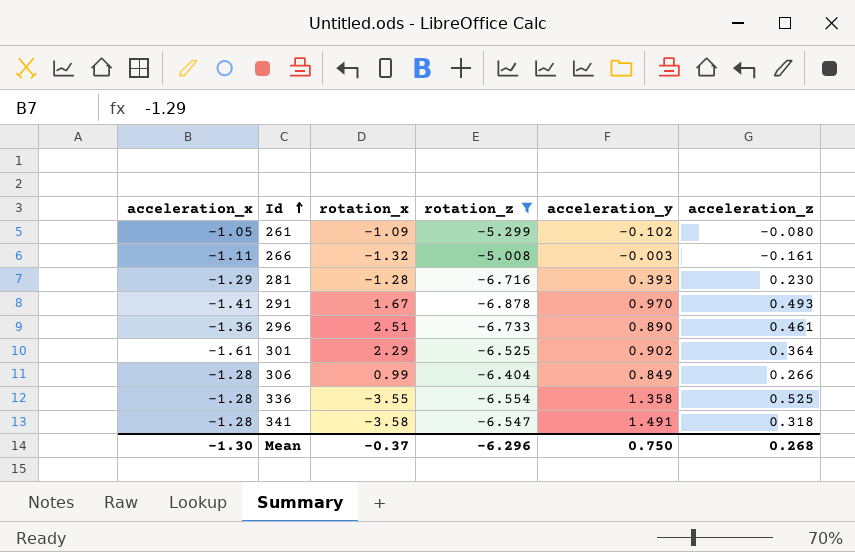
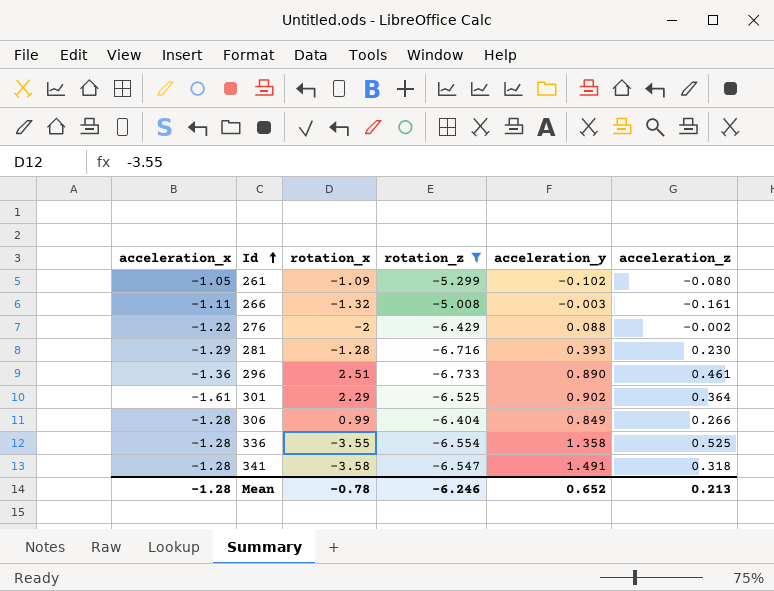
row 291: -1.41 | 1.67 | -6.878 | 0.970 | 0.493 -> none
row 276: none -> -1.22 | -2 | -6.429 | 0.088 | -0.002
Mean | acceleration_x: -1.30 -> -1.28
Mean | rotation_x: -0.37 -> -0.78
Mean | rotation_z: -6.296 -> -6.246
Mean | acceleration_y: 0.750 -> 0.652
Mean | acceleration_z: 0.268 -> 0.213

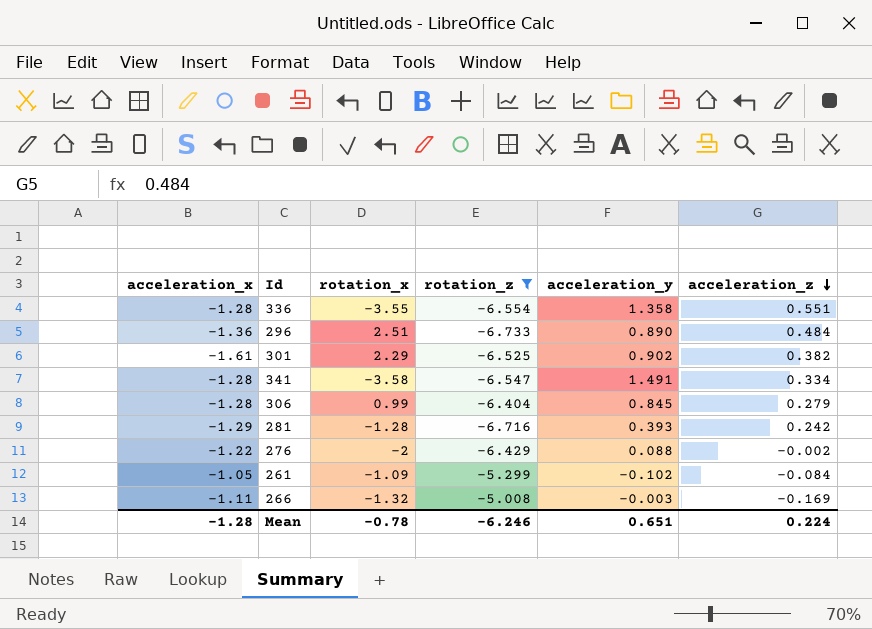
row order: Id ascending -> acceleration_z descending
336 | acceleration_z: 0.525 -> 0.551
296 | acceleration_z: 0.461 -> 0.484
301 | acceleration_z: 0.364 -> 0.382
341 | acceleration_z: 0.318 -> 0.334
306 | acceleration_y: 0.849 -> 0.845
306 | acceleration_z: 0.266 -> 0.279
281 | acceleration_z: 0.230 -> 0.242
261 | acceleration_z: -0.080 -> -0.084
266 | acceleration_z: -0.161 -> -0.169
Mean | acceleration_y: 0.652 -> 0.651
Mean | acceleration_z: 0.213 -> 0.224

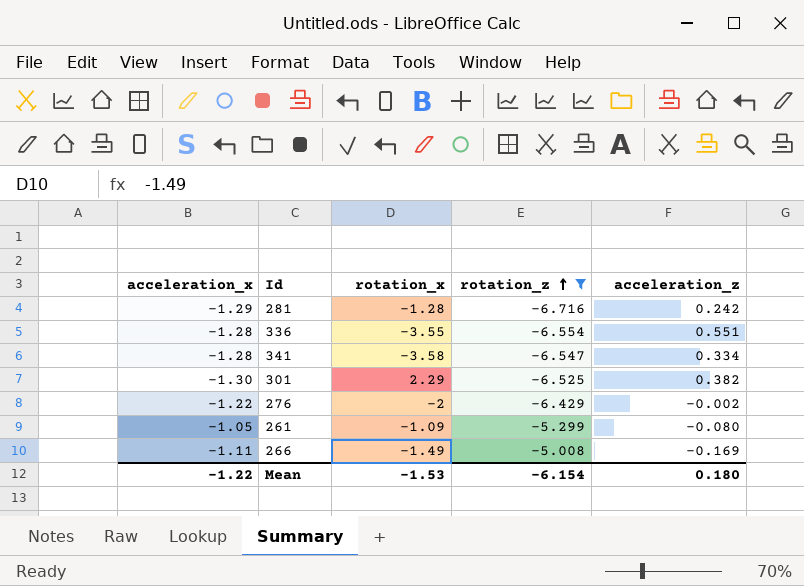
row order: acceleration_z descending -> rotation_z ascending
column acceleration_y | position: 5 -> none
row 296: -1.36 | 2.51 | -6.733 | 0.890 | 0.484 -> none
row 306: -1.28 | 0.99 | -6.404 | 0.845 | 0.279 -> none
301 | acceleration_x: -1.61 -> -1.30
261 | acceleration_z: -0.084 -> -0.080
266 | rotation_x: -1.32 -> -1.49
Mean | acceleration_x: -1.28 -> -1.22
Mean | rotation_x: -0.78 -> -1.53
Mean | rotation_z: -6.246 -> -6.154
Mean | acceleration_z: 0.224 -> 0.180

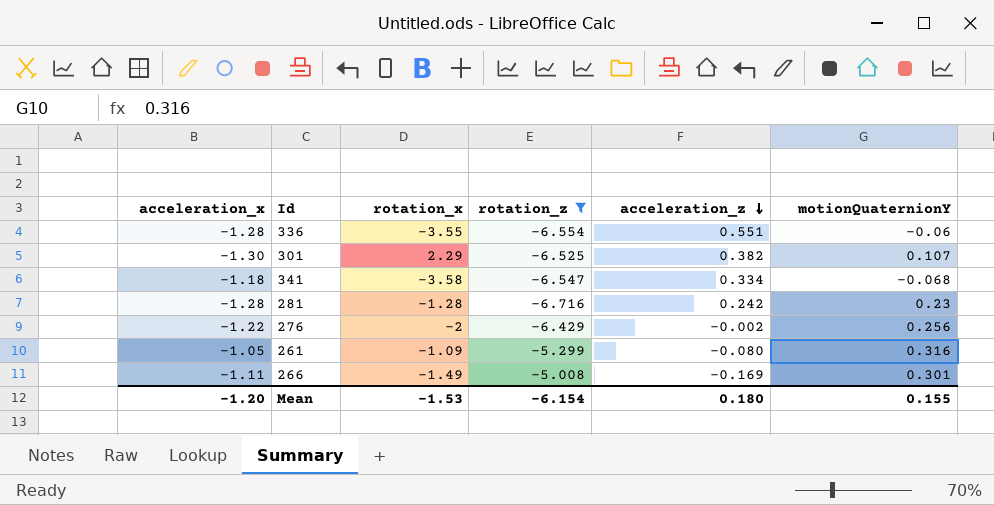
row order: rotation_z ascending -> acceleration_z descending
column motionQuaternionY | position: none -> 6
341 | acceleration_x: -1.28 -> -1.18
281 | acceleration_x: -1.29 -> -1.28
Mean | acceleration_x: -1.22 -> -1.20

